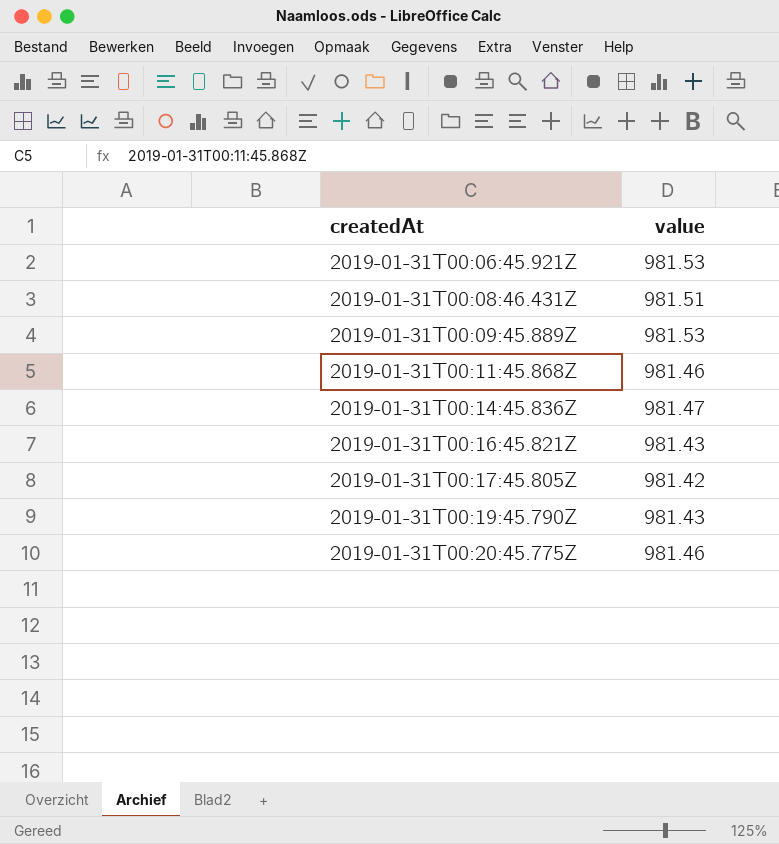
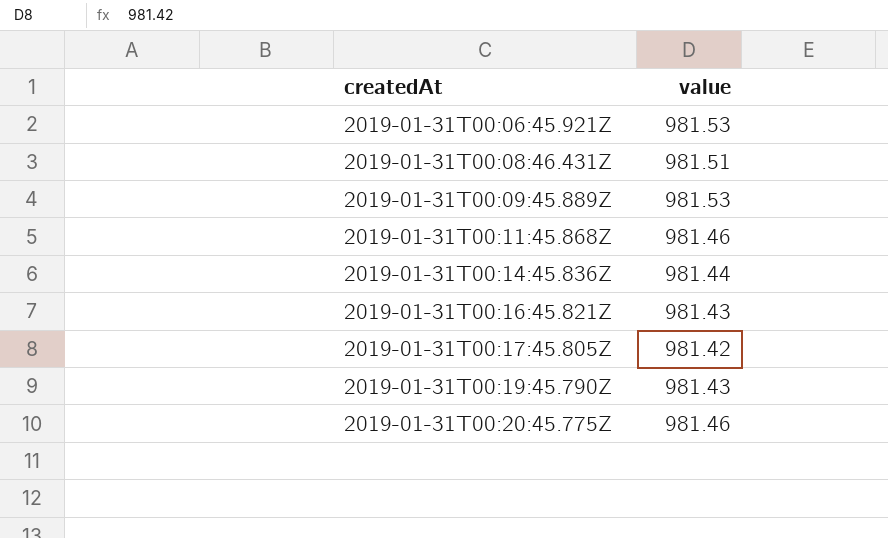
2019-01-31T00:14:45.836Z | value: 981.47 -> 981.44

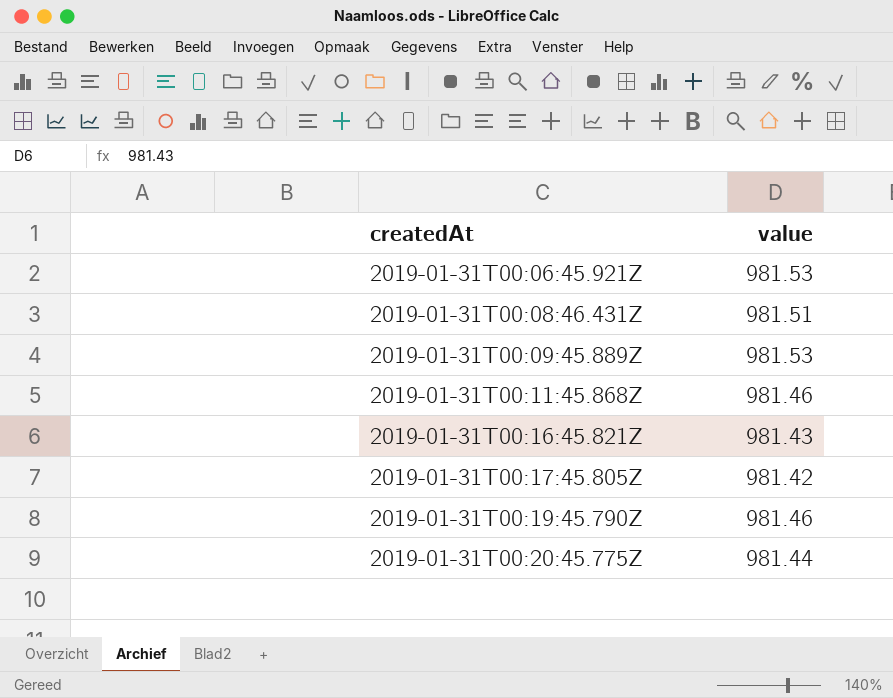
row 2019-01-31T00:14:45.836Z: 981.44 -> none
2019-01-31T00:19:45.790Z | value: 981.43 -> 981.46
2019-01-31T00:20:45.775Z | value: 981.46 -> 981.44

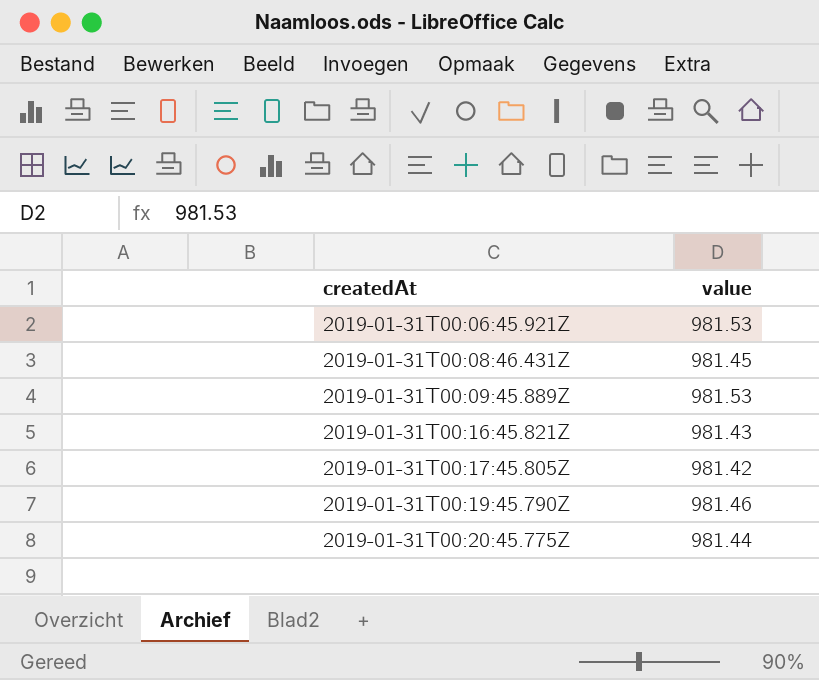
row 2019-01-31T00:11:45.868Z: 981.46 -> none
2019-01-31T00:08:46.431Z | value: 981.51 -> 981.45

